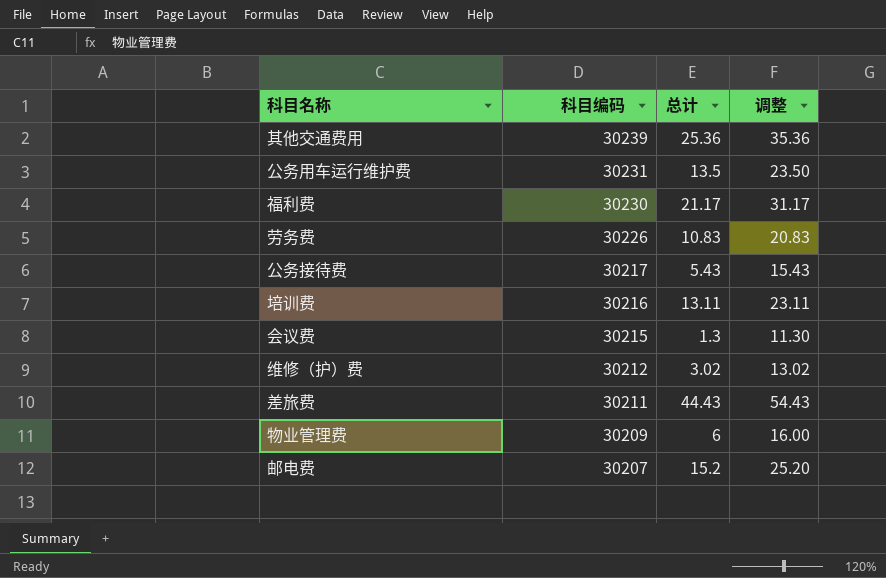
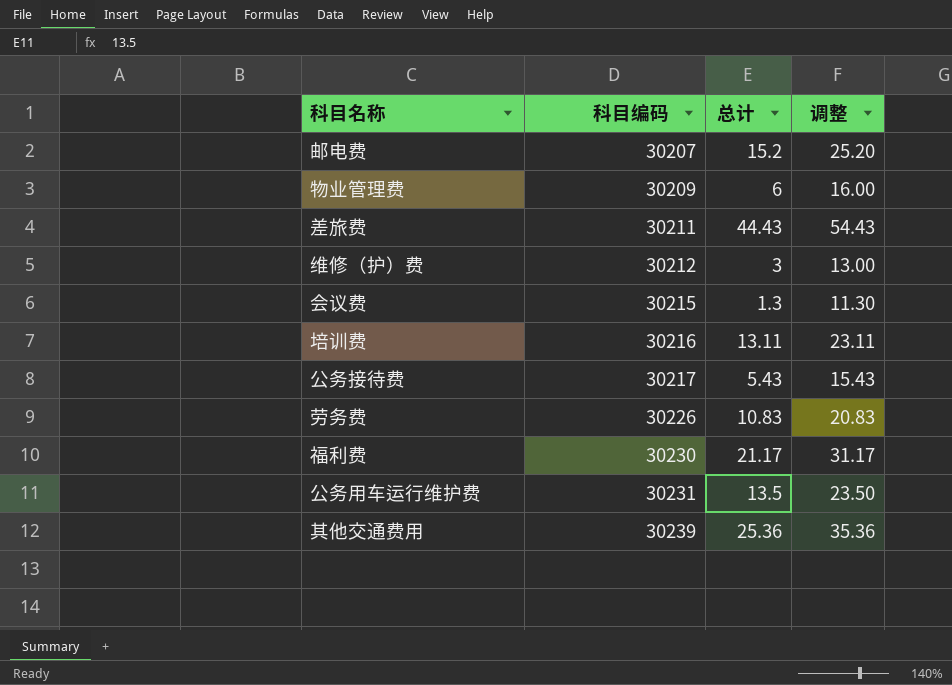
row order: 科目编码 descending -> 科目编码 ascending
维修（护）费 | 总计: 3.02 -> 3
维修（护）费 | 调整: 13.02 -> 13.00

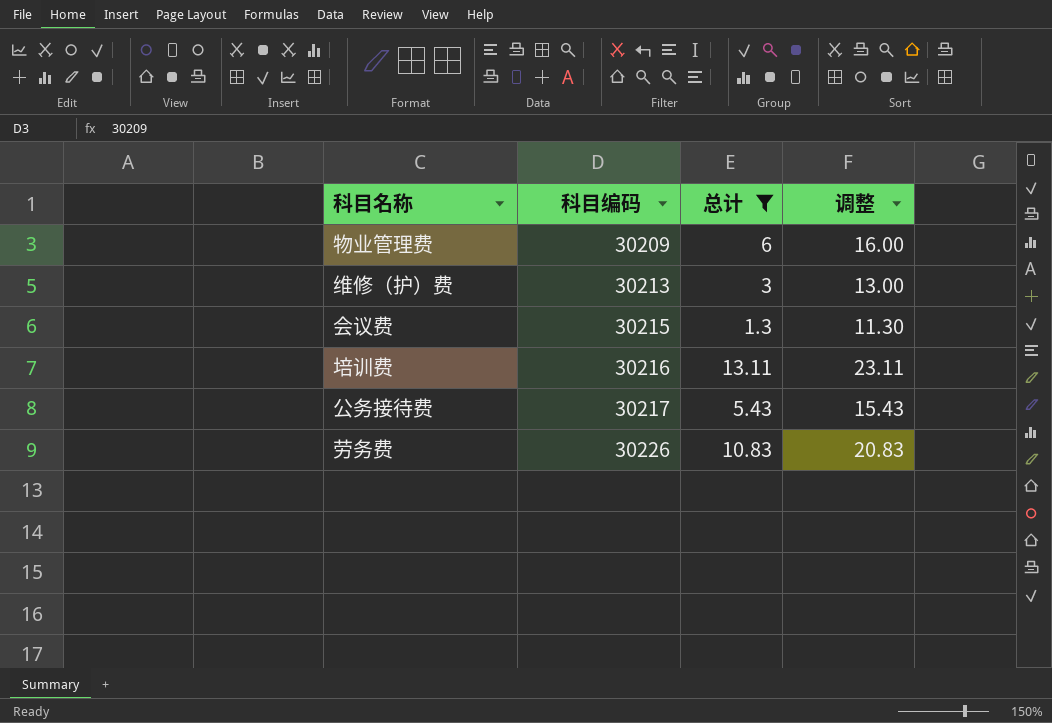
filter: none -> 总计 <= 13.11
维修（护）费 | 科目编码: 30212 -> 30213

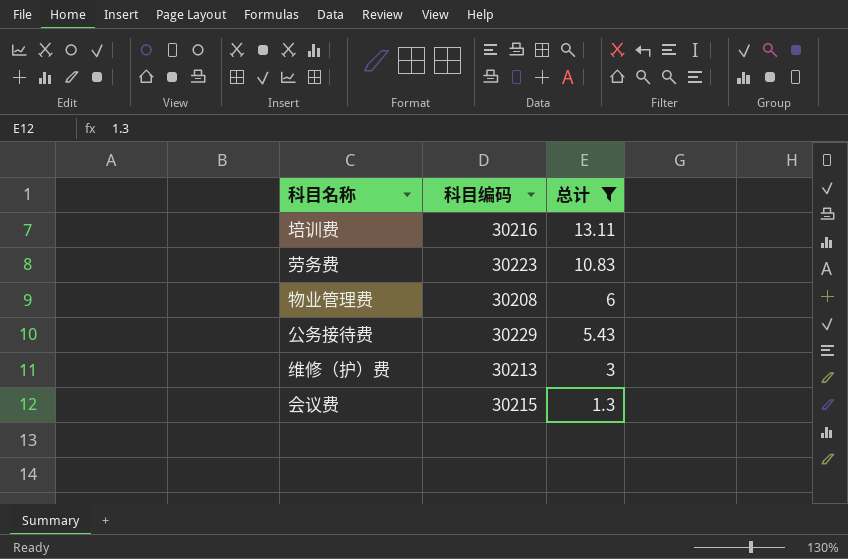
row order: 科目编码 ascending -> 总计 descending
column 调整 | formula: [总计] + 10 -> none
劳务费 | 科目编码: 30226 -> 30223
物业管理费 | 科目编码: 30209 -> 30208
公务接待费 | 科目编码: 30217 -> 30229

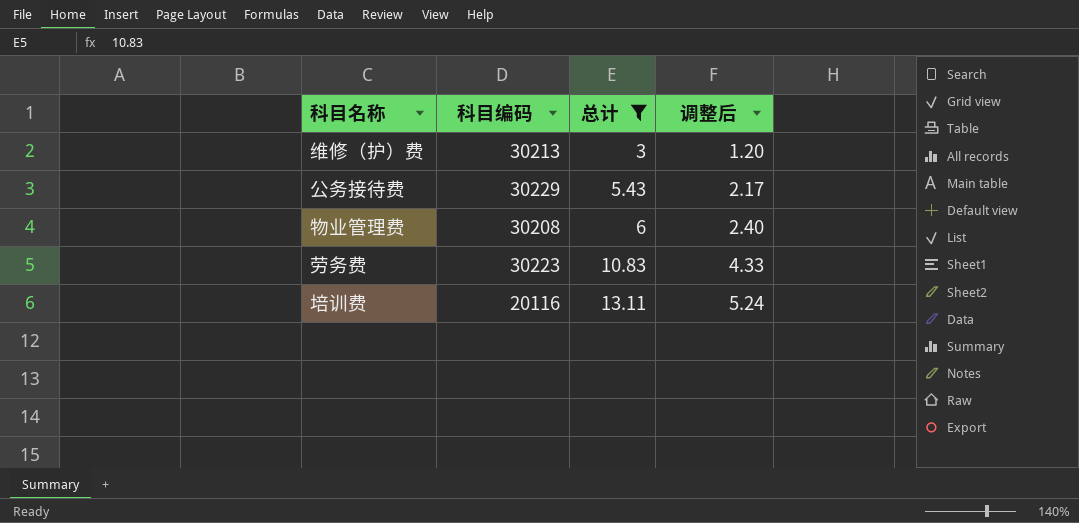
row order: 总计 descending -> 总计 ascending
column 调整后 | formula: none -> [总计] * 0.4
row 会议费: 30215 | 1.3 -> none
培训费 | 科目编码: 30216 -> 20116

